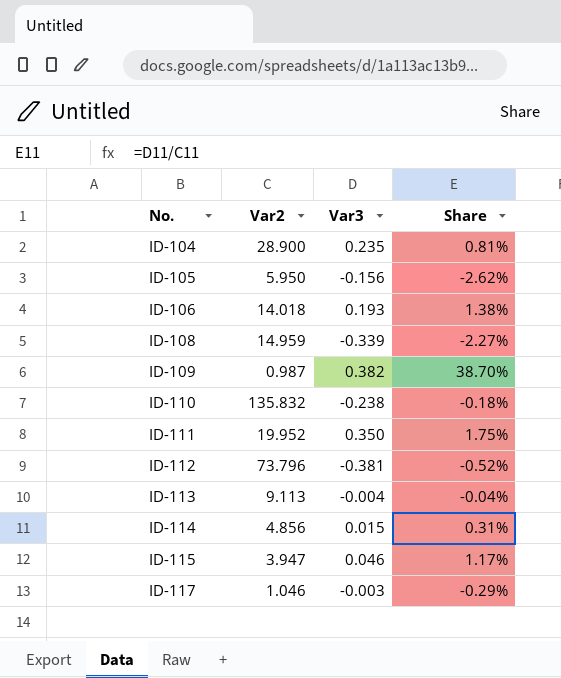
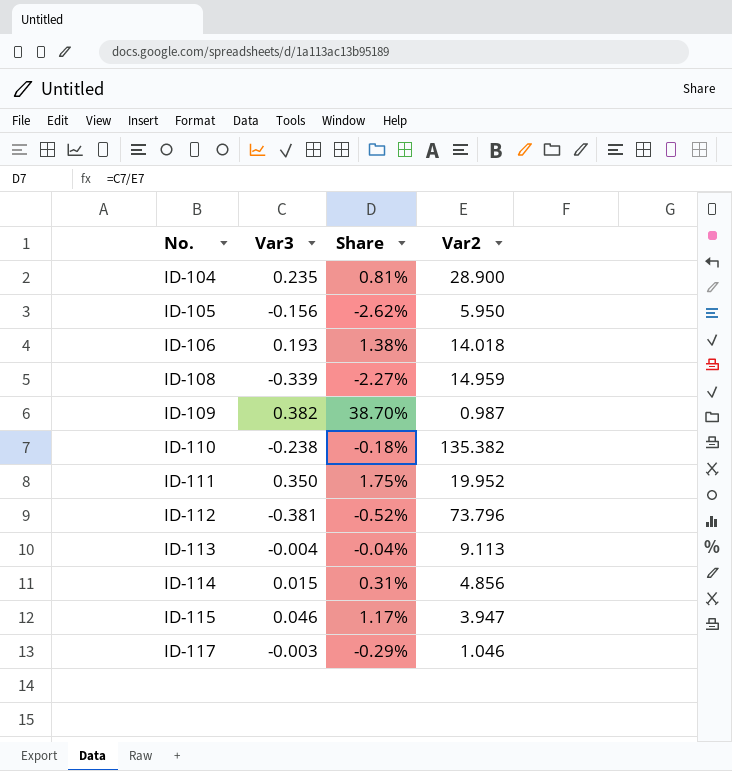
column Var2 | position: 2 -> 4
ID-110 | Var2: 135.832 -> 135.382

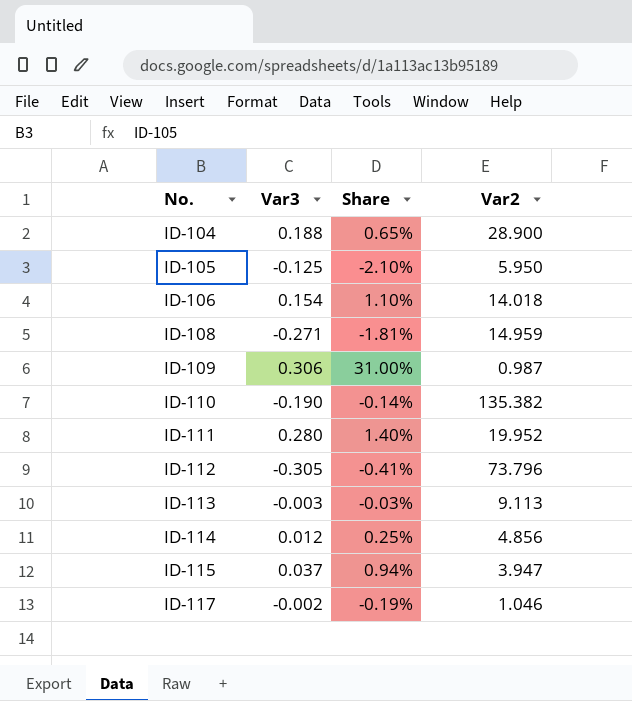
ID-104 | Var3: 0.235 -> 0.188
ID-104 | Share: 0.81% -> 0.65%
ID-105 | Var3: -0.156 -> -0.125
ID-105 | Share: -2.62% -> -2.10%
ID-106 | Var3: 0.193 -> 0.154
ID-106 | Share: 1.38% -> 1.10%
ID-108 | Var3: -0.339 -> -0.271
ID-108 | Share: -2.27% -> -1.81%
ID-109 | Var3: 0.382 -> 0.306
ID-109 | Share: 38.70% -> 31.00%
ID-110 | Var3: -0.238 -> -0.190
ID-110 | Share: -0.18% -> -0.14%
ID-111 | Var3: 0.350 -> 0.280
ID-111 | Share: 1.75% -> 1.40%
ID-112 | Var3: -0.381 -> -0.305
ID-112 | Share: -0.52% -> -0.41%
ID-113 | Var3: -0.004 -> -0.003
ID-113 | Share: -0.04% -> -0.03%
ID-114 | Var3: 0.015 -> 0.012
ID-114 | Share: 0.31% -> 0.25%
ID-115 | Var3: 0.046 -> 0.037
ID-115 | Share: 1.17% -> 0.94%
ID-117 | Var3: -0.003 -> -0.002
ID-117 | Share: -0.29% -> -0.19%

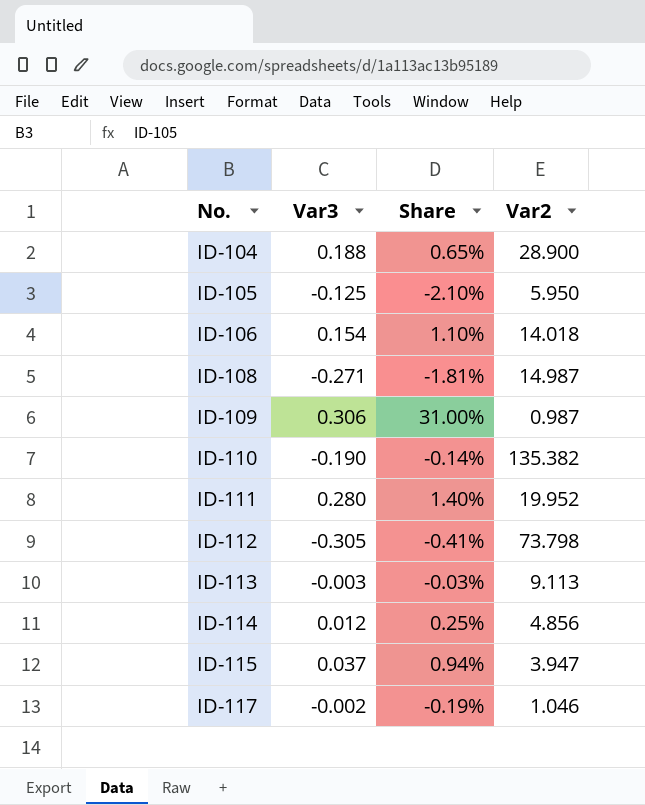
ID-108 | Var2: 14.959 -> 14.987
ID-112 | Var2: 73.796 -> 73.798

